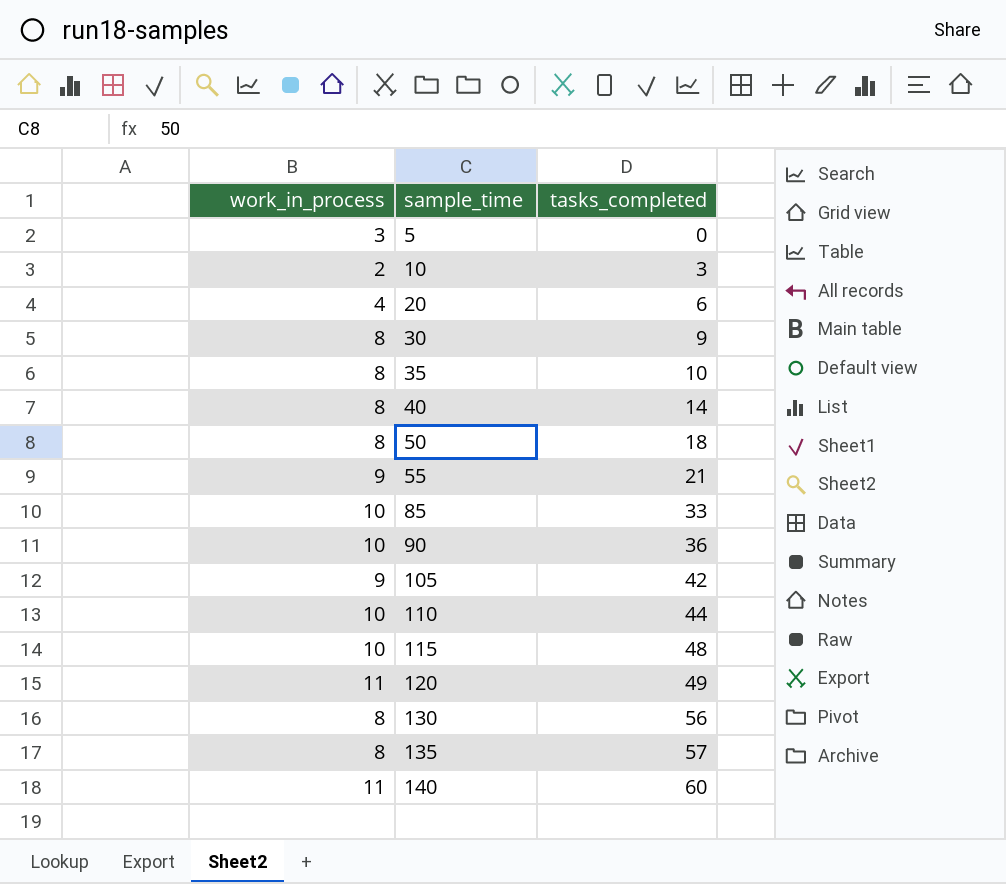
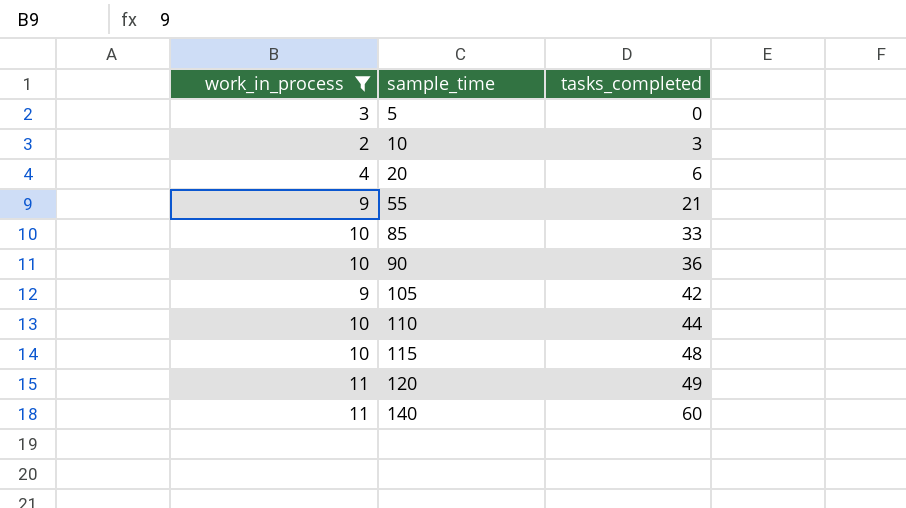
filter: none -> work_in_process != 8

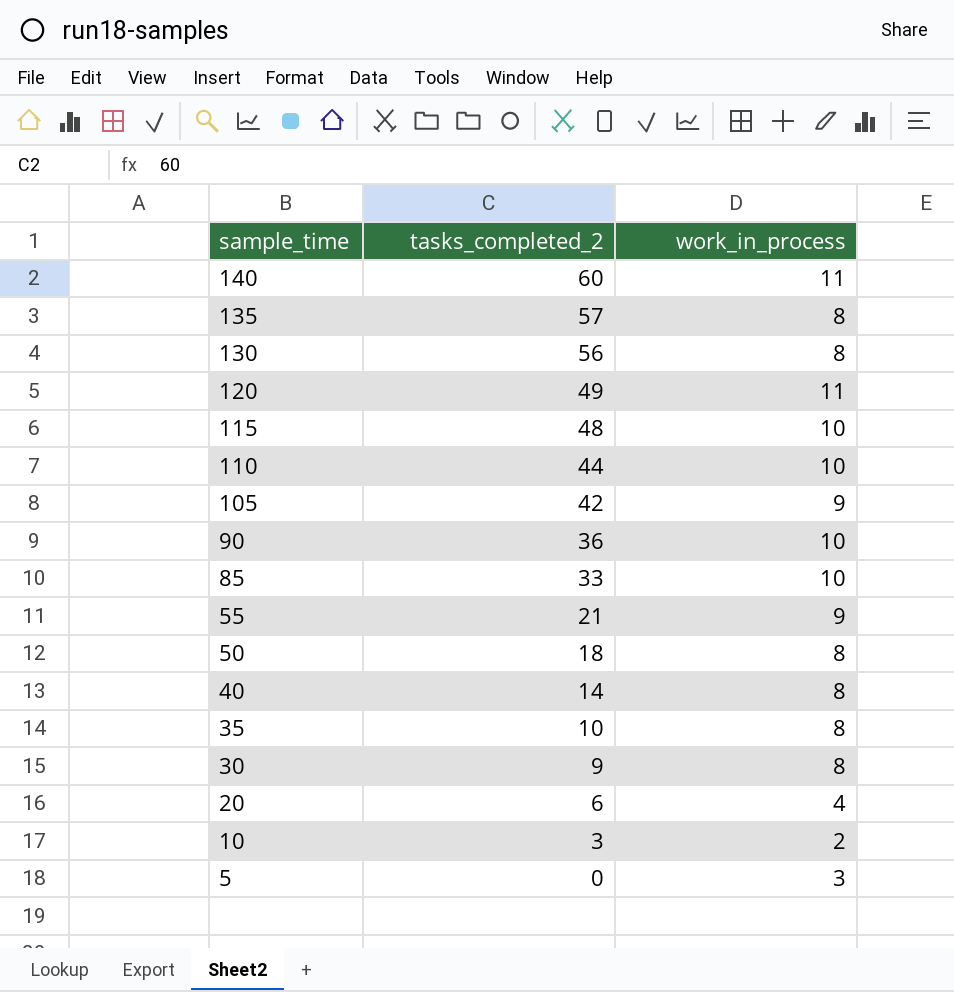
filter: work_in_process != 8 -> none
row order: sample_time ascending -> sample_time descending
column name: tasks_completed -> tasks_completed_2
column work_in_process | position: 1 -> 3

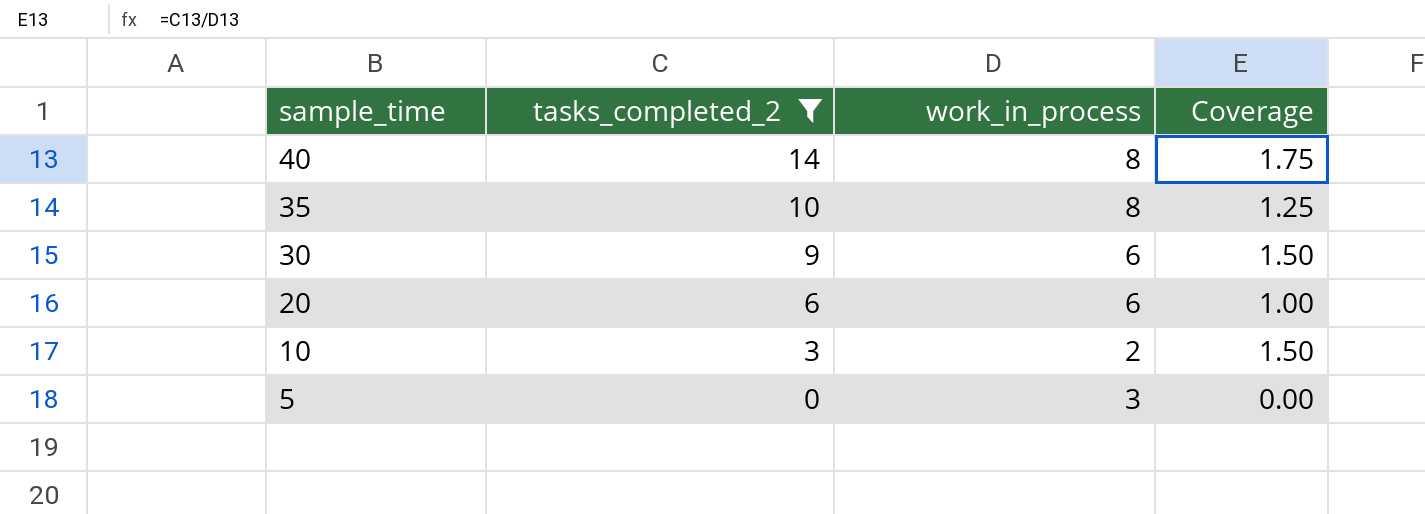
filter: none -> tasks_completed_2 <= 14
column Coverage | formula: none -> [tasks_completed_2] / [work_in_process]
30 | work_in_process: 8 -> 6
20 | work_in_process: 4 -> 6

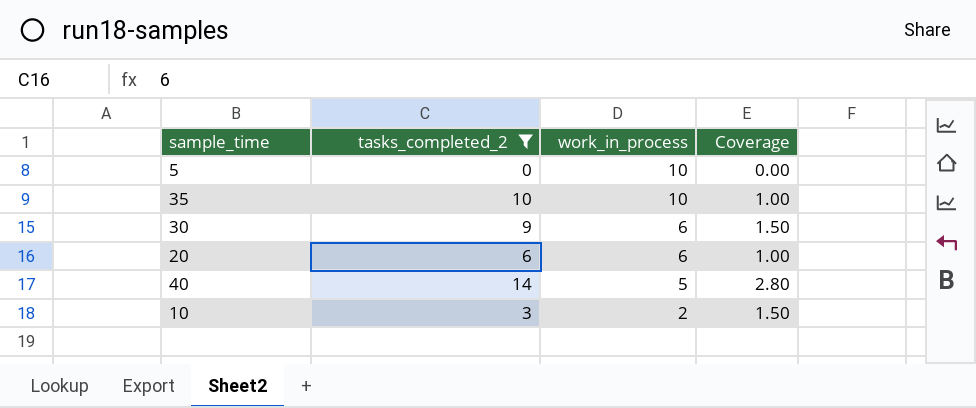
row order: sample_time descending -> work_in_process descending
5 | work_in_process: 3 -> 10
35 | work_in_process: 8 -> 10
35 | Coverage: 1.25 -> 1.00
40 | work_in_process: 8 -> 5
40 | Coverage: 1.75 -> 2.80

